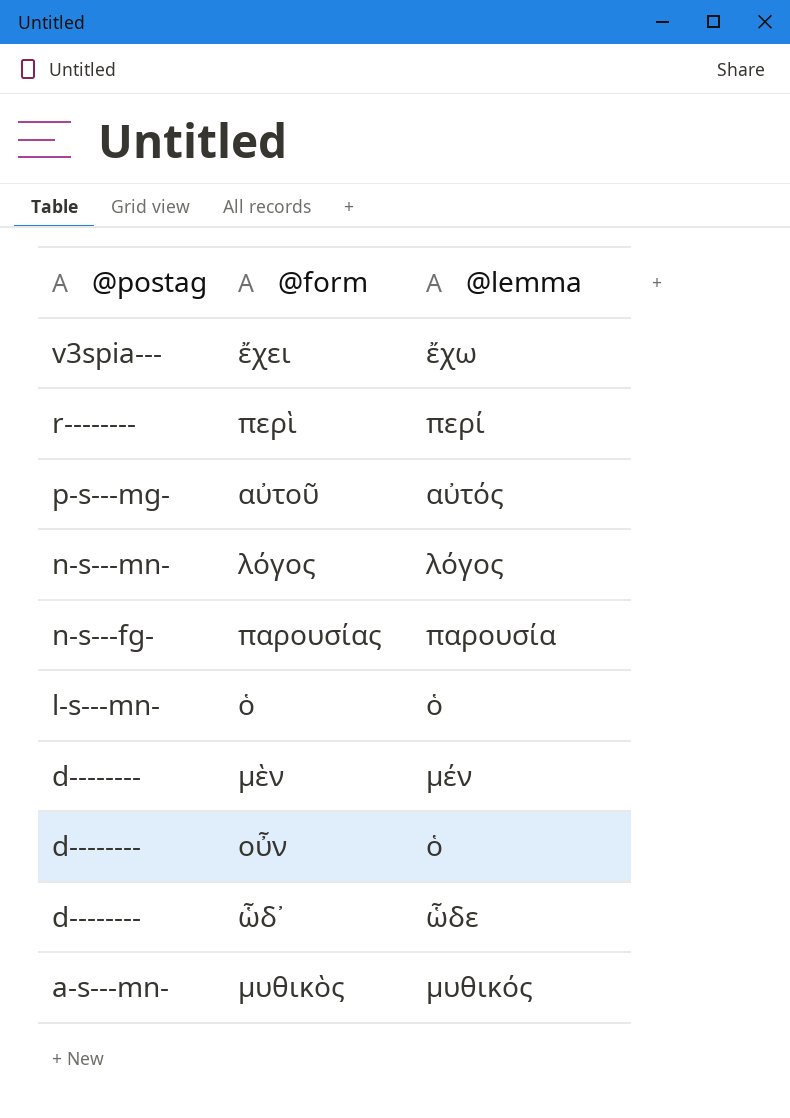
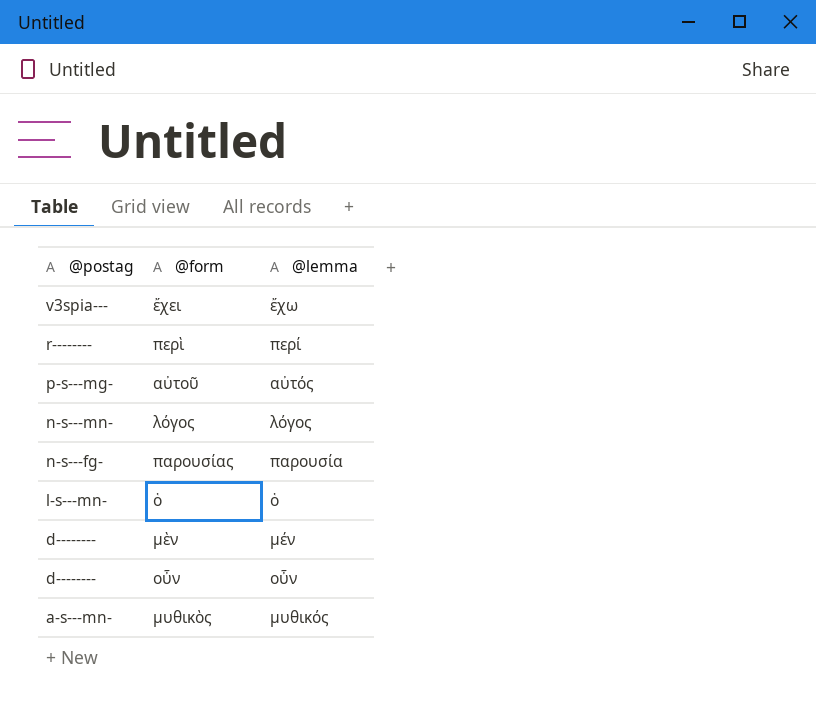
row ὧδ᾽: d-------- | ὧδε -> none
οὖν | @lemma: ὁ -> οὖν

